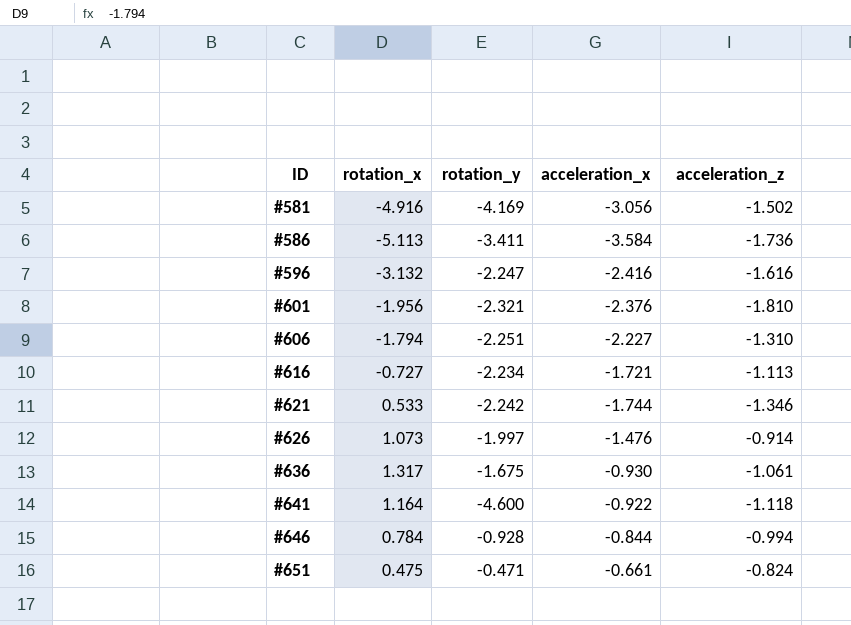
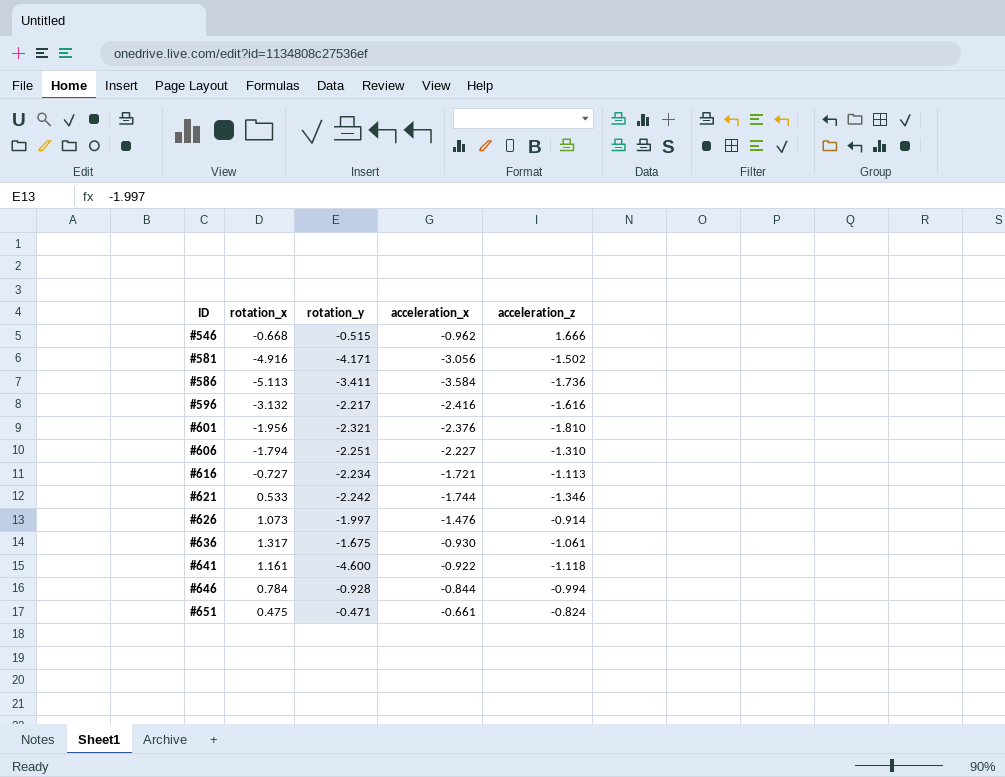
row #546: none -> -0.668 | -0.515 | -0.962 | 1.666
#581 | rotation_y: -4.169 -> -4.171
#596 | rotation_y: -2.247 -> -2.217
#641 | rotation_x: 1.164 -> 1.161

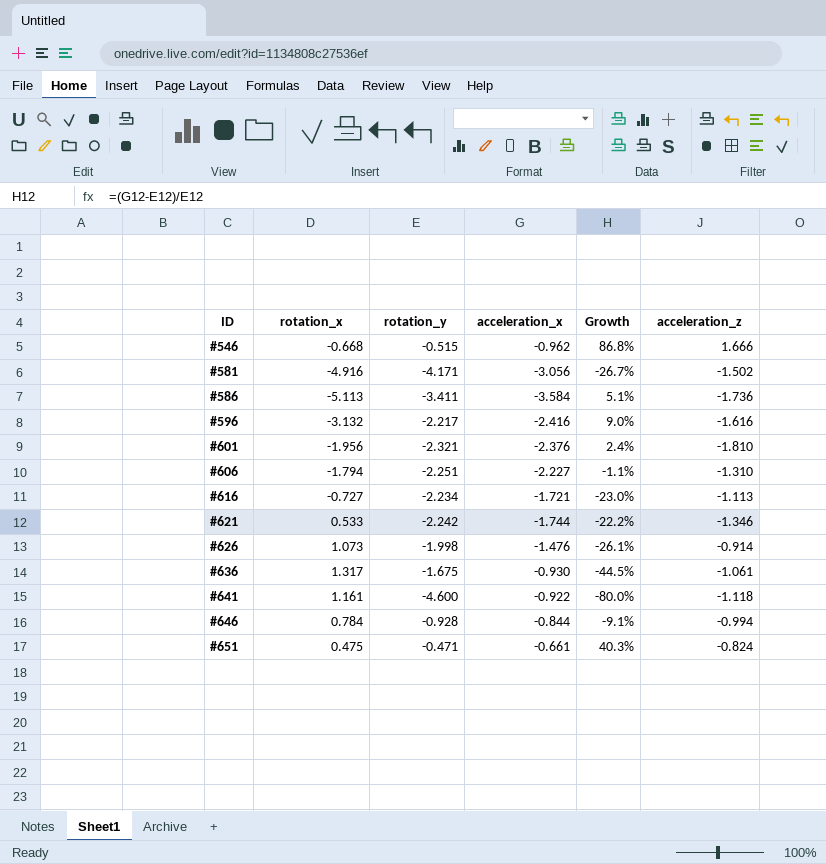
column Growth | formula: none -> ([acceleration_x] - [rotation_y]) / [rotation_y]
#626 | rotation_y: -1.997 -> -1.998

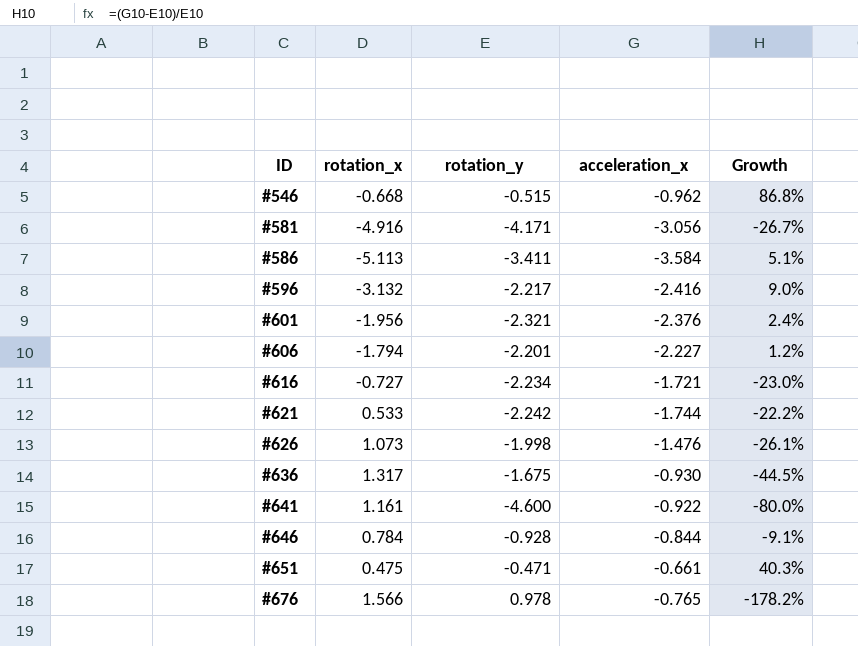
column acceleration_z | position: 6 -> none
#606 | rotation_y: -2.251 -> -2.201
#606 | Growth: -1.1% -> 1.2%
row #676: none -> 1.566 | 0.978 | -0.765 | -178.2%

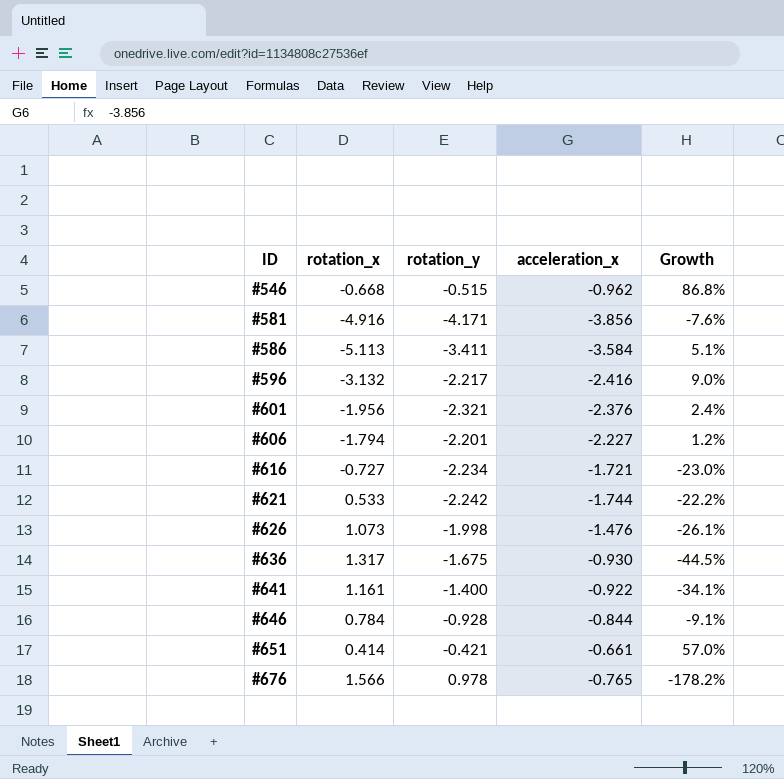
#581 | acceleration_x: -3.056 -> -3.856
#581 | Growth: -26.7% -> -7.6%
#641 | rotation_y: -4.600 -> -1.400
#641 | Growth: -80.0% -> -34.1%
#651 | rotation_x: 0.475 -> 0.414
#651 | rotation_y: -0.471 -> -0.421
#651 | Growth: 40.3% -> 57.0%

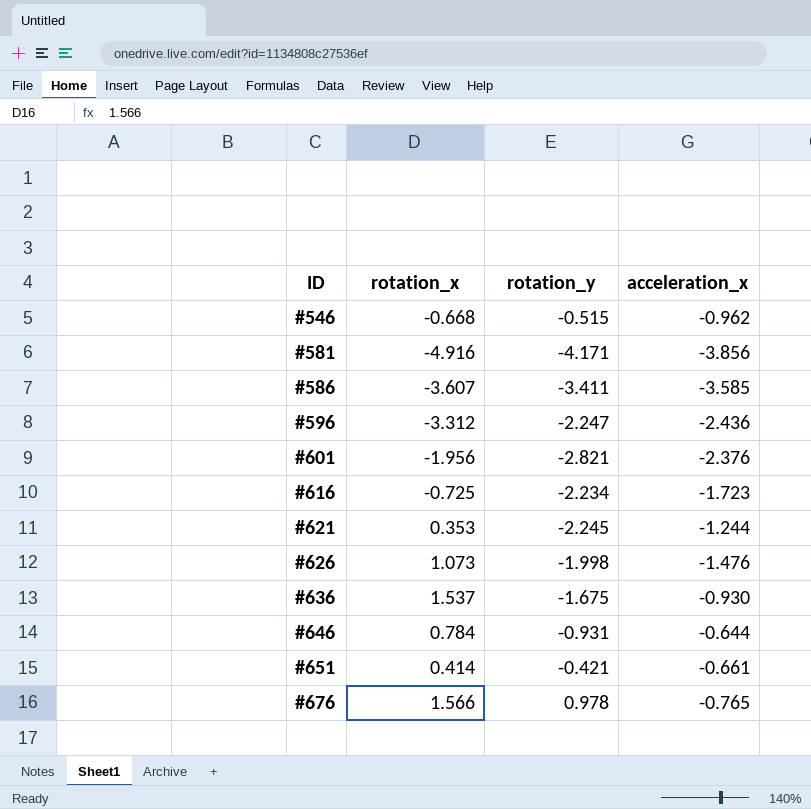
column Growth | formula: ([acceleration_x] - [rotation_y]) / [rotation_y] -> none
row #606: -1.794 | -2.201 | -2.227 | 1.2% -> none
row #641: 1.161 | -1.400 | -0.922 | -34.1% -> none
#586 | rotation_x: -5.113 -> -3.607
#586 | acceleration_x: -3.584 -> -3.585
#596 | rotation_x: -3.132 -> -3.312
#596 | rotation_y: -2.217 -> -2.247
#596 | acceleration_x: -2.416 -> -2.436
#601 | rotation_y: -2.321 -> -2.821
#616 | rotation_x: -0.727 -> -0.725
#616 | acceleration_x: -1.721 -> -1.723
#621 | rotation_x: 0.533 -> 0.353
#621 | rotation_y: -2.242 -> -2.245
#621 | acceleration_x: -1.744 -> -1.244
#636 | rotation_x: 1.317 -> 1.537
#646 | rotation_y: -0.928 -> -0.931
#646 | acceleration_x: -0.844 -> -0.644

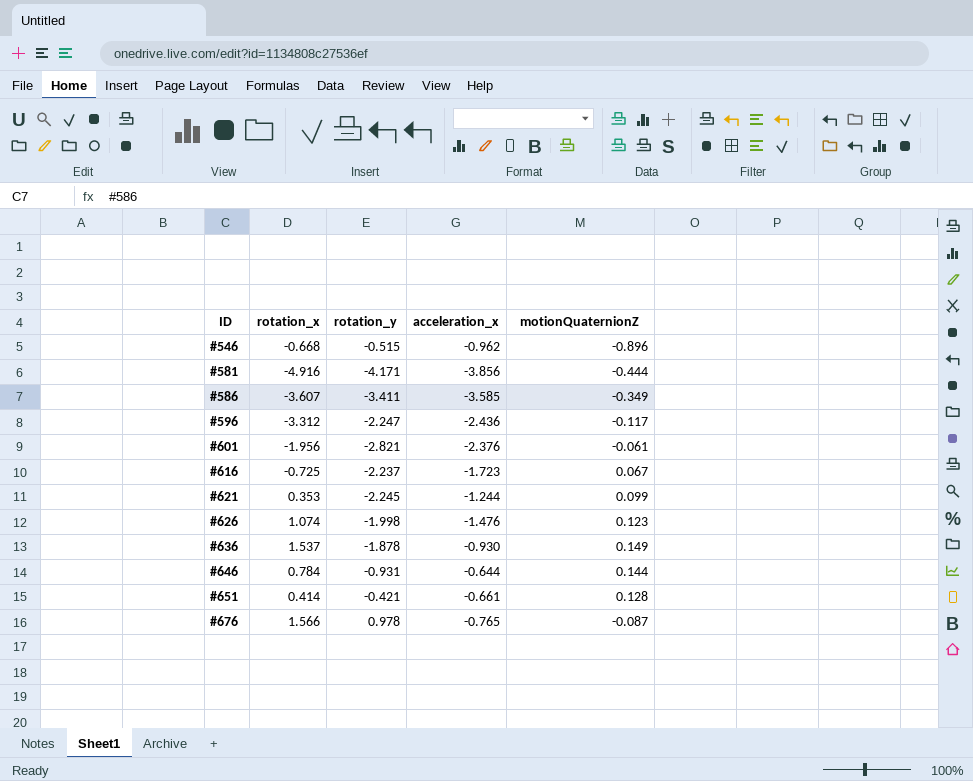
column motionQuaternionZ | position: none -> 5
#616 | rotation_y: -2.234 -> -2.237
#626 | rotation_x: 1.073 -> 1.074
#636 | rotation_y: -1.675 -> -1.878

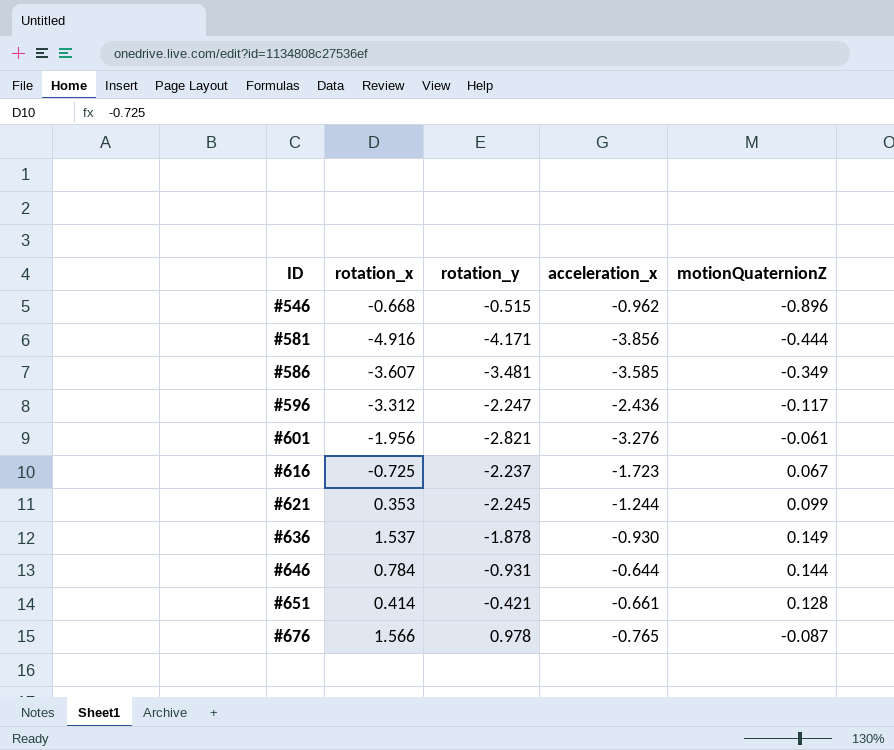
row #626: 1.074 | -1.998 | -1.476 | 0.123 -> none
#586 | rotation_y: -3.411 -> -3.481
#601 | acceleration_x: -2.376 -> -3.276

